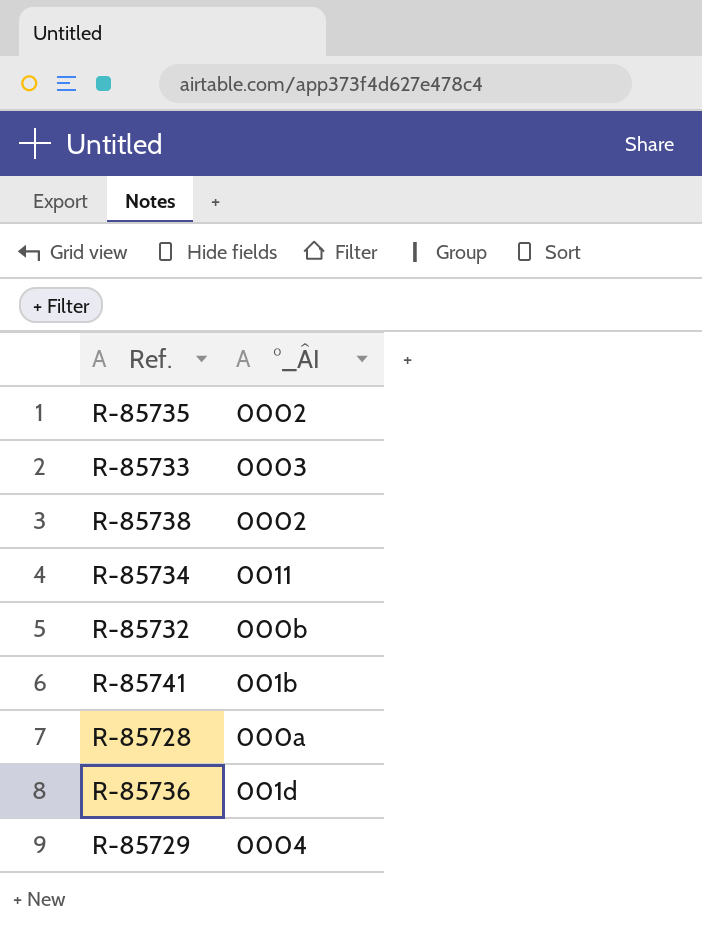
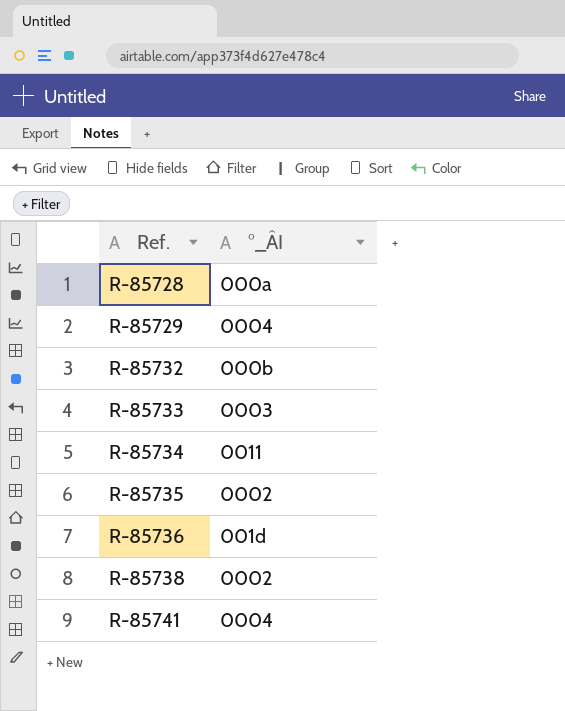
row order: none -> Ref. ascending
R-85741 | °_ÂI: 001b -> 0004

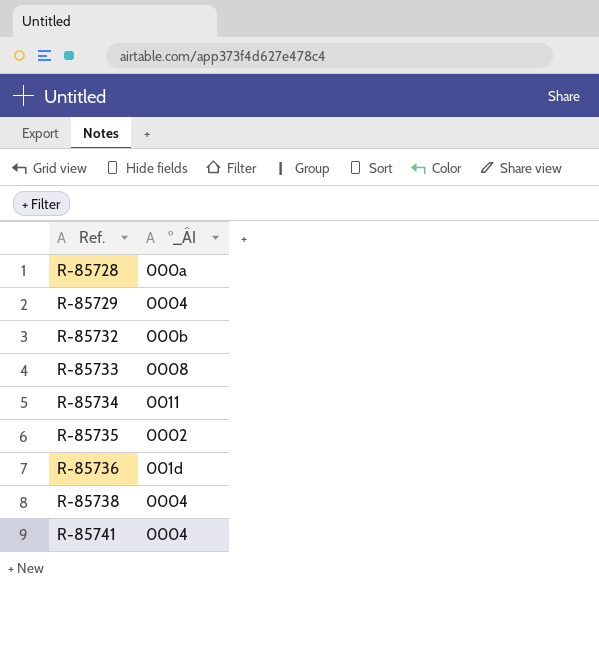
R-85733 | °_ÂI: 0003 -> 0008
R-85738 | °_ÂI: 0002 -> 0004

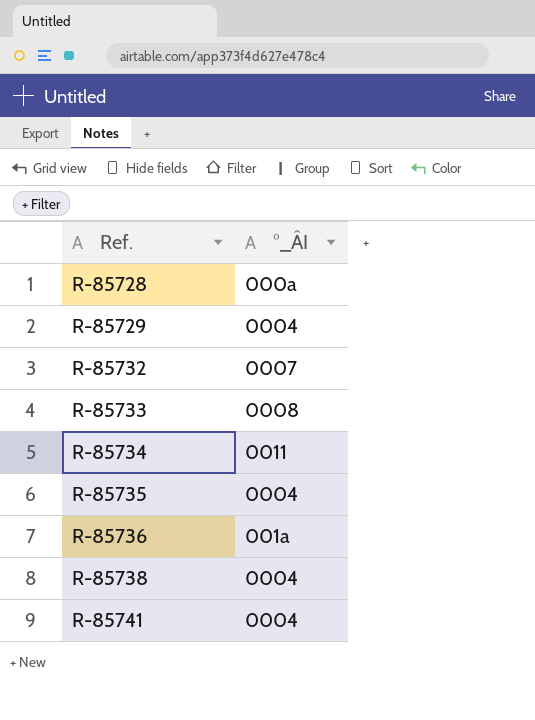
R-85732 | °_ÂI: 000b -> 0007
R-85735 | °_ÂI: 0002 -> 0004
R-85736 | °_ÂI: 001d -> 001a

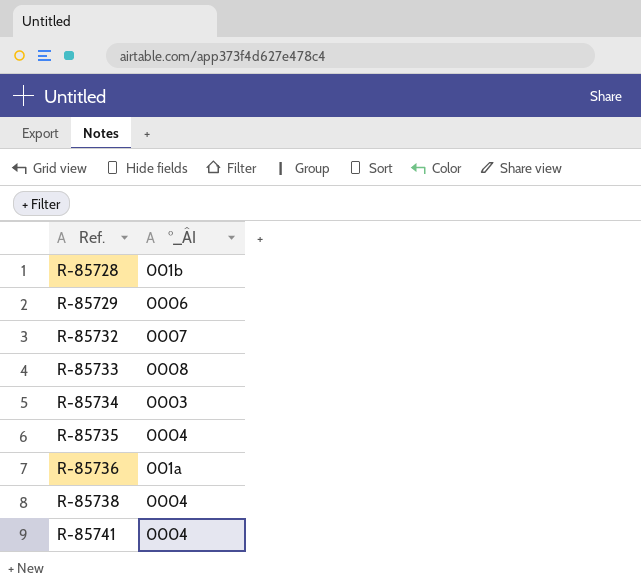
R-85728 | °_ÂI: 000a -> 001b
R-85729 | °_ÂI: 0004 -> 0006
R-85734 | °_ÂI: 0011 -> 0003

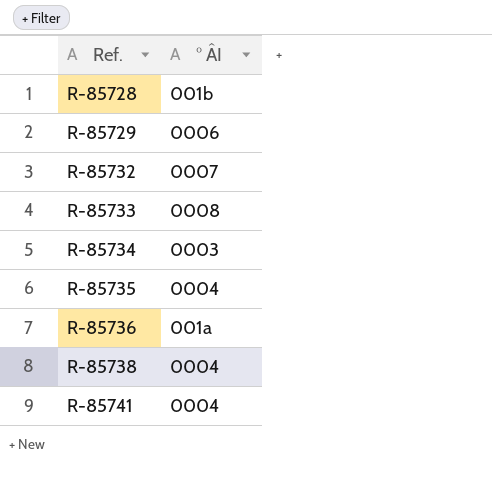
column name: °_ÂI -> ° ÂI

